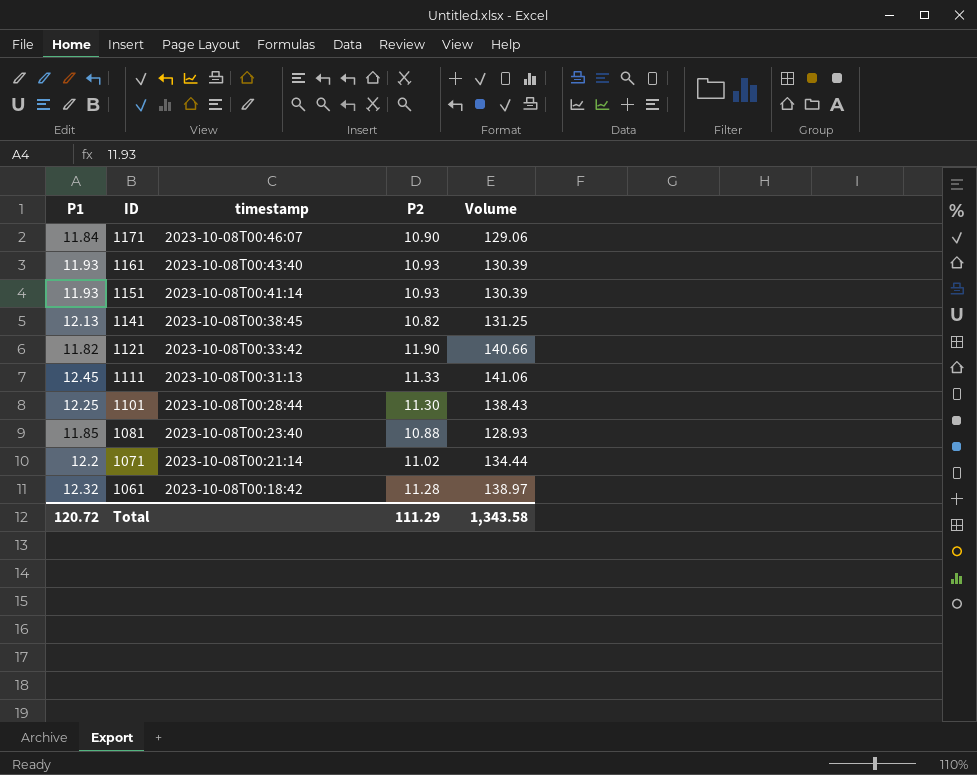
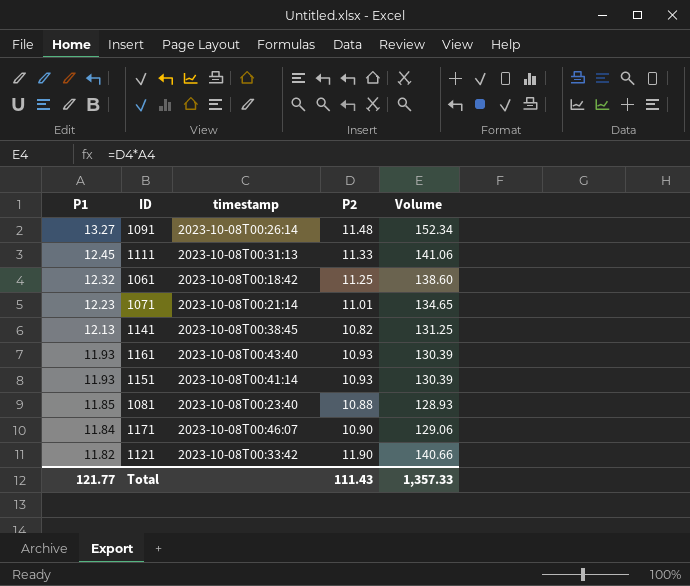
row order: ID descending -> P1 descending
row 1101: 12.25 | 2023-10-08T00:28:44 | 11.30 | 138.43 -> none
row 1091: none -> 13.27 | 2023-10-08T00:26:14 | 11.48 | 152.34
1061 | P2: 11.28 -> 11.25
1061 | Volume: 138.97 -> 138.60
1071 | P1: 12.2 -> 12.23
1071 | P2: 11.02 -> 11.01
1071 | Volume: 134.44 -> 134.65
Total | P1: 120.72 -> 121.77
Total | P2: 111.29 -> 111.43
Total | Volume: 1,343.58 -> 1,357.33

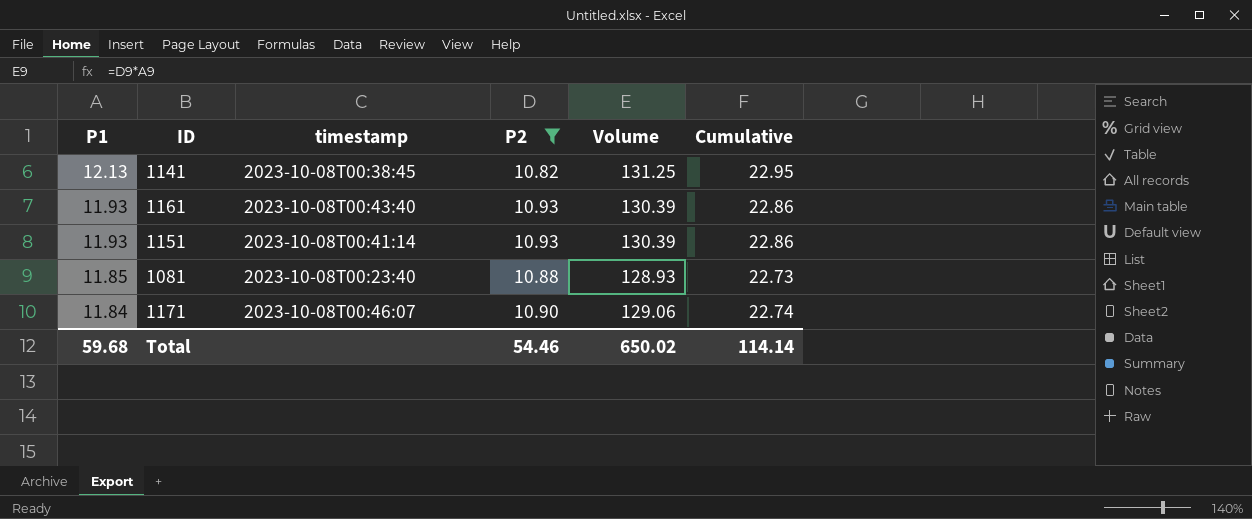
filter: none -> P2 <= 10.93
column Cumulative | formula: none -> [P1] + [P2]
Total | P1: 121.77 -> 59.68
Total | P2: 111.43 -> 54.46
Total | Volume: 1,357.33 -> 650.02

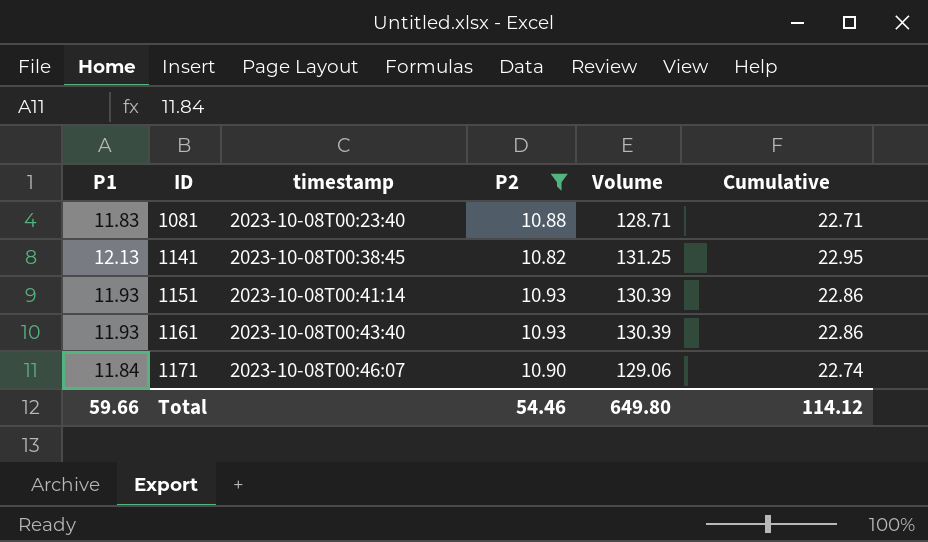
row order: P1 descending -> ID ascending
1081 | P1: 11.85 -> 11.83
1081 | Volume: 128.93 -> 128.71
1081 | Cumulative: 22.73 -> 22.71
Total | P1: 59.68 -> 59.66
Total | Volume: 650.02 -> 649.80
Total | Cumulative: 114.14 -> 114.12

